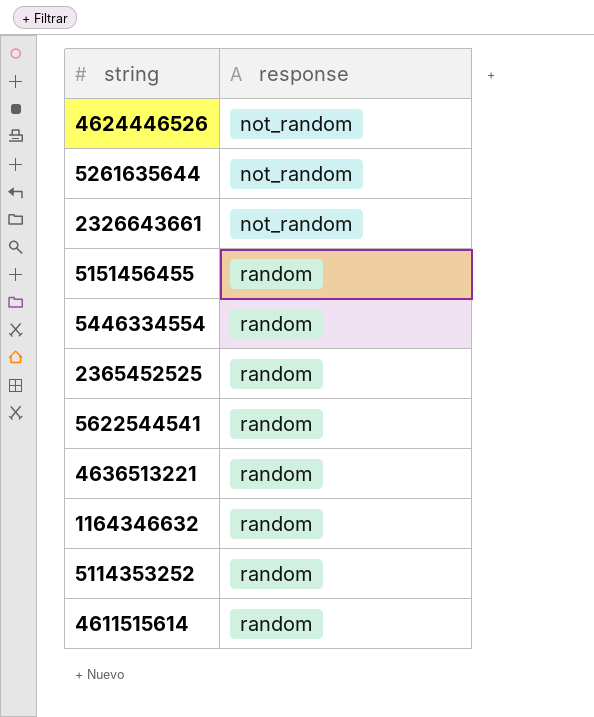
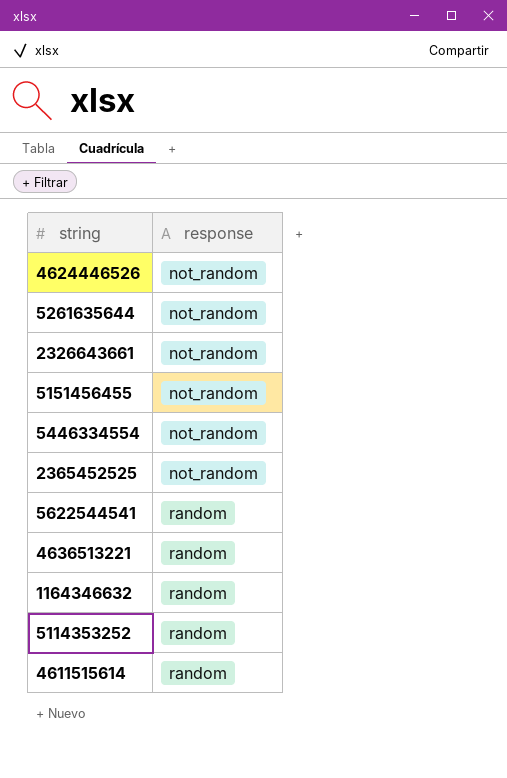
5151456455 | response: random -> not_random
5446334554 | response: random -> not_random
2365452525 | response: random -> not_random

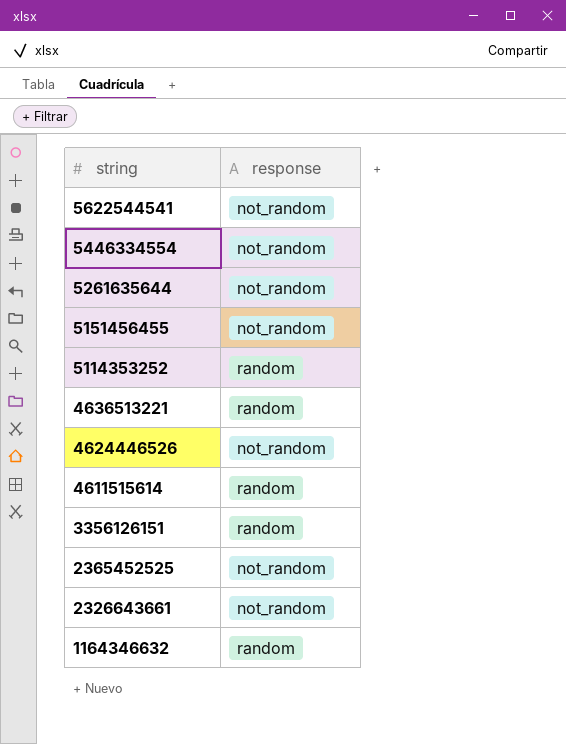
row order: response ascending -> string descending
5622544541 | response: random -> not_random
row 3356126151: none -> random

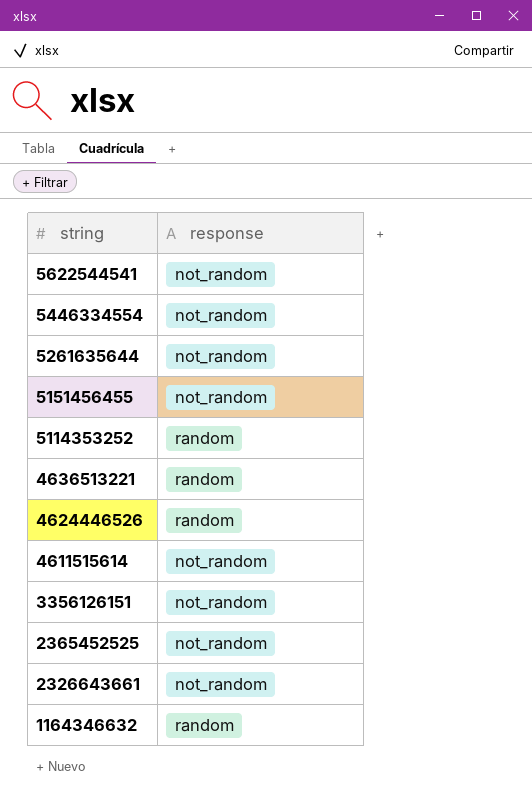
4624446526 | response: not_random -> random
4611515614 | response: random -> not_random
3356126151 | response: random -> not_random

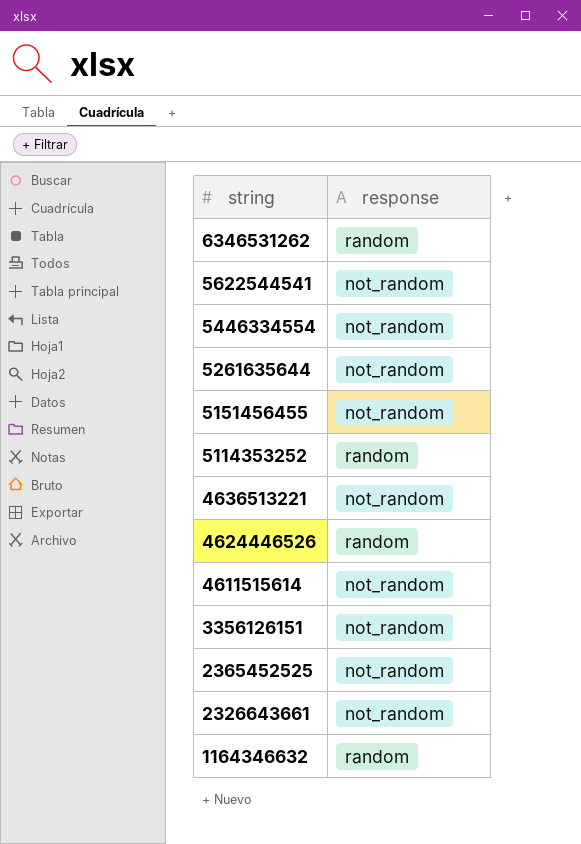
row 6346531262: none -> random
4636513221 | response: random -> not_random

